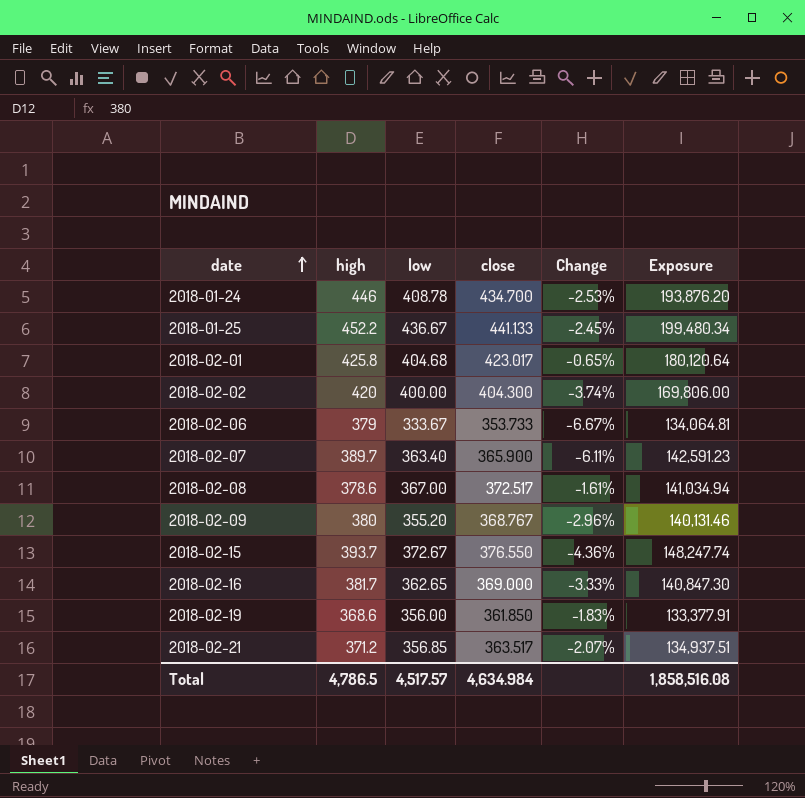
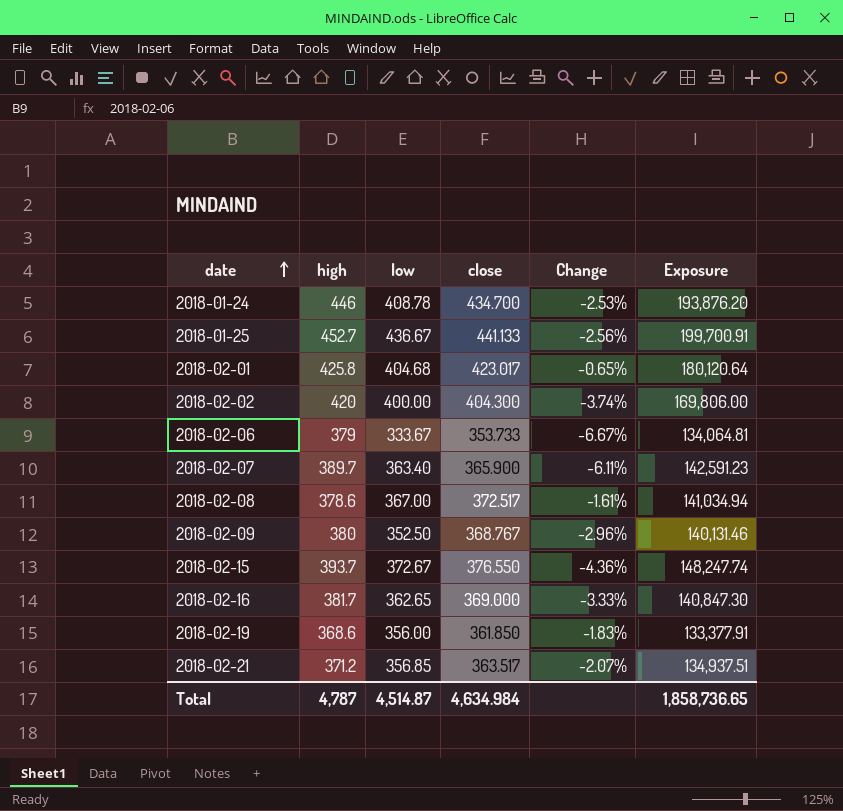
2018-01-25 | high: 452.2 -> 452.7
2018-01-25 | Change: -2.45% -> -2.56%
2018-01-25 | Exposure: 199,480.34 -> 199,700.91
2018-02-09 | low: 355.20 -> 352.50
Total | high: 4,786.5 -> 4,787
Total | low: 4,517.57 -> 4,514.87
Total | Exposure: 1,858,516.08 -> 1,858,736.65

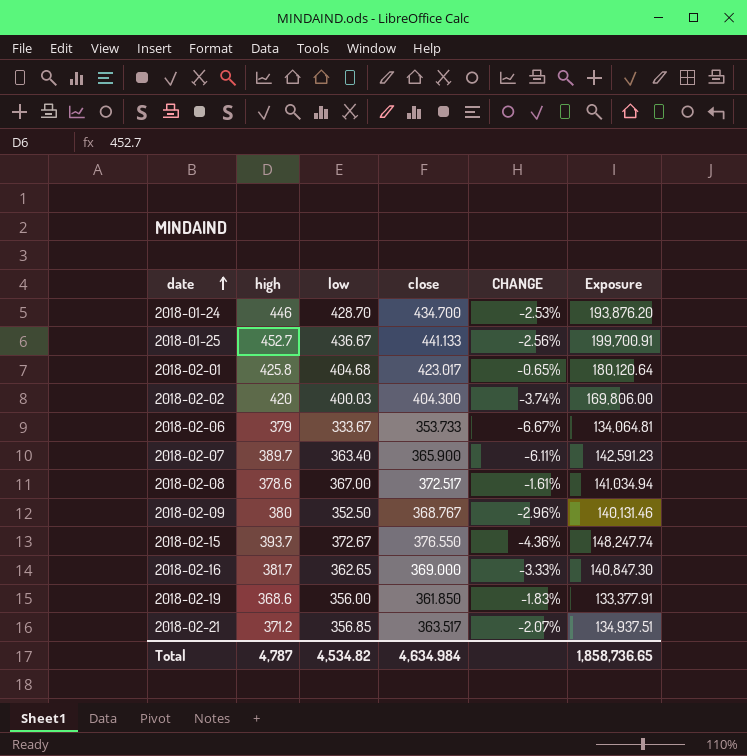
column name: Change -> CHANGE
2018-01-24 | low: 408.78 -> 428.70
2018-02-02 | low: 400.00 -> 400.03
Total | low: 4,514.87 -> 4,534.82

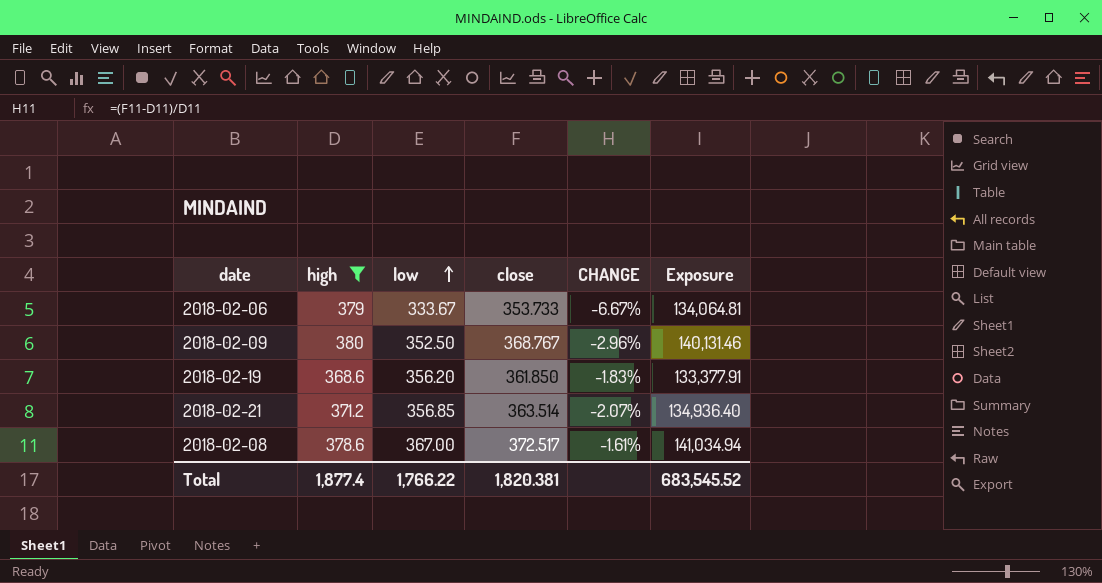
filter: none -> high <= 380
row order: date ascending -> low ascending
2018-02-19 | low: 356.00 -> 356.20
2018-02-21 | close: 363.517 -> 363.514
2018-02-21 | Exposure: 134,937.51 -> 134,936.40
Total | high: 4,787 -> 1,877.4
Total | low: 4,534.82 -> 1,766.22
Total | close: 4,634.984 -> 1,820.381
Total | Exposure: 1,858,736.65 -> 683,545.52

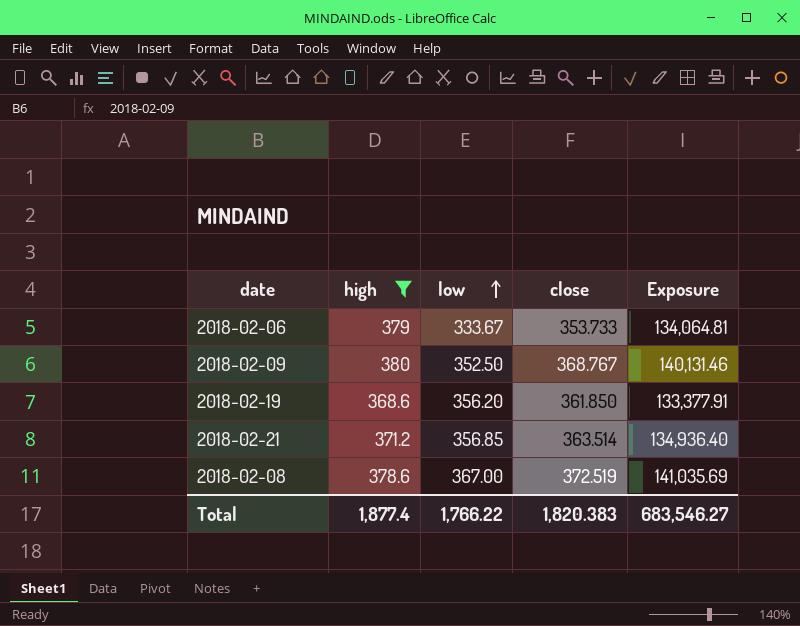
column CHANGE | formula: ([close] - [high]) / [high] -> none
2018-02-08 | close: 372.517 -> 372.519
2018-02-08 | Exposure: 141,034.94 -> 141,035.69
Total | close: 1,820.381 -> 1,820.383
Total | Exposure: 683,545.52 -> 683,546.27

